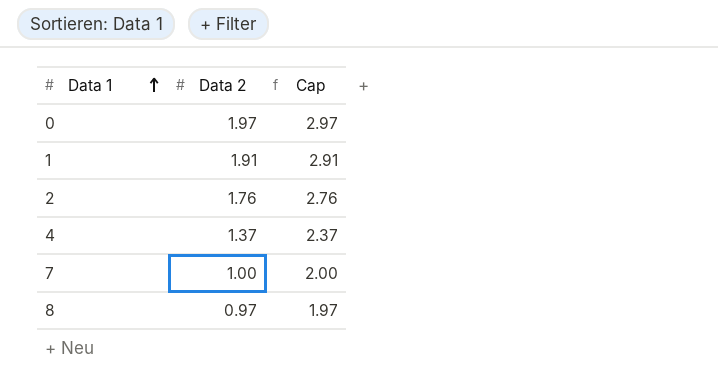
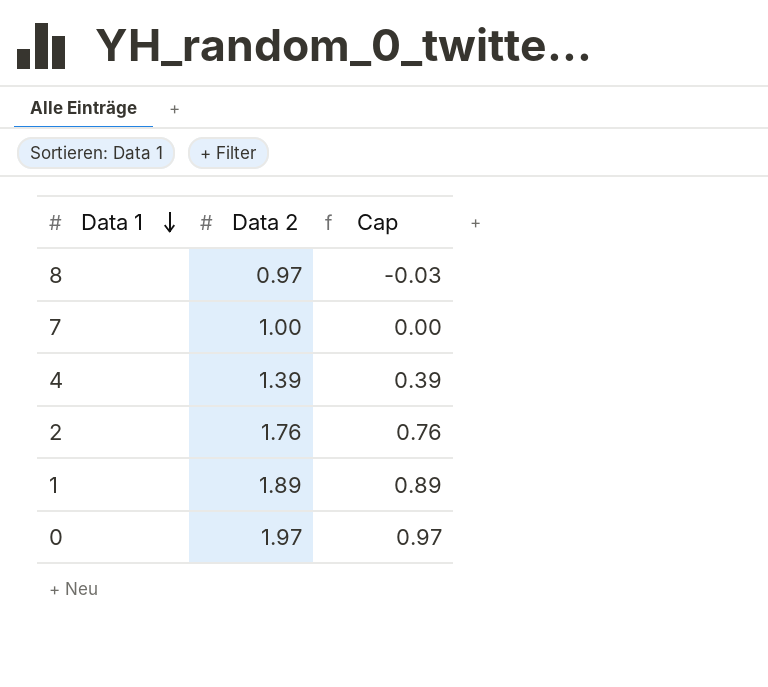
row order: Data 1 ascending -> Data 1 descending
column Cap | formula: [Data 2] + 1 -> [Data 2] - 1
4 | Data 2: 1.37 -> 1.39
1 | Data 2: 1.91 -> 1.89

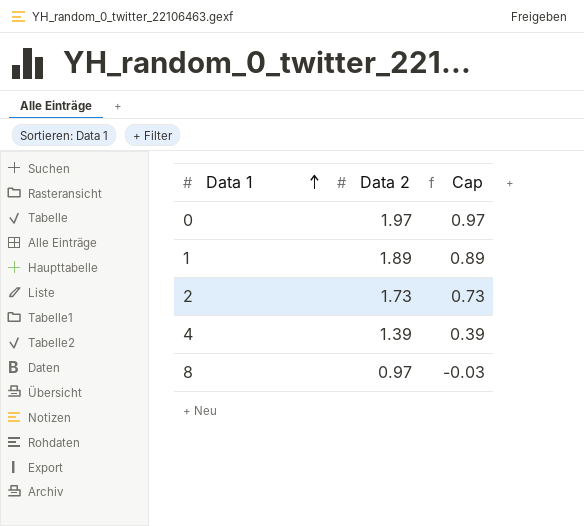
row order: Data 1 descending -> Data 1 ascending
row 7: 1.00 | 0.00 -> none
2 | Data 2: 1.76 -> 1.73
2 | Cap: 0.76 -> 0.73

